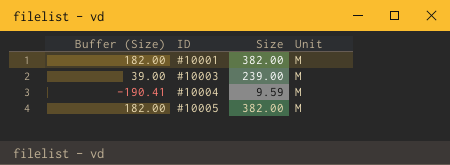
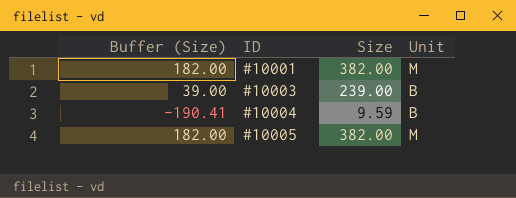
#10003 | Unit: M -> B
#10004 | Unit: M -> B

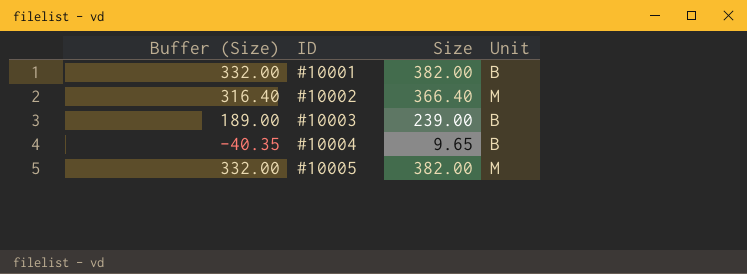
column Buffer (Size) | formula: [Size] - 200 -> [Size] - 50
#10001 | Unit: M -> B
row #10002: none -> 316.40 | 366.40 | M
#10004 | Size: 9.59 -> 9.65

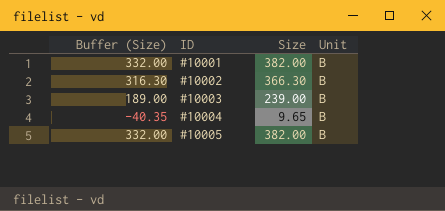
#10002 | Buffer (Size): 316.40 -> 316.30
#10002 | Size: 366.40 -> 366.30
#10002 | Unit: M -> B
#10005 | Unit: M -> B

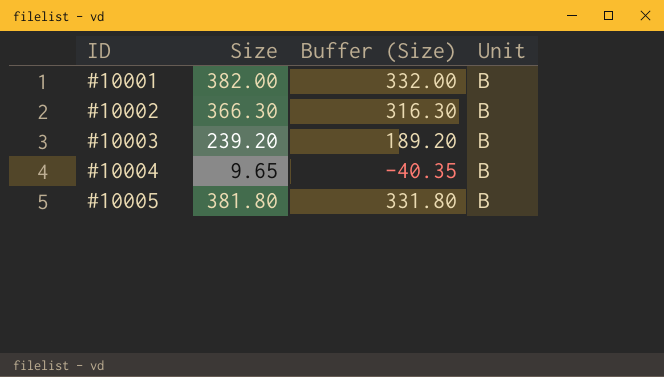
column Buffer (Size) | position: 1 -> 3
#10003 | Size: 239.00 -> 239.20
#10003 | Buffer (Size): 189.00 -> 189.20
#10005 | Size: 382.00 -> 381.80
#10005 | Buffer (Size): 332.00 -> 331.80

